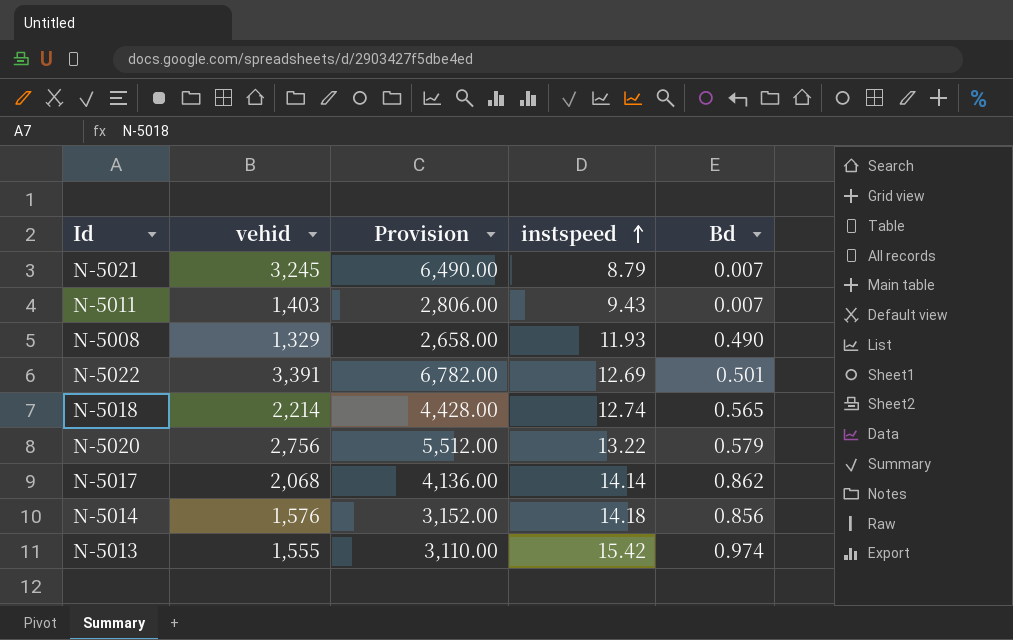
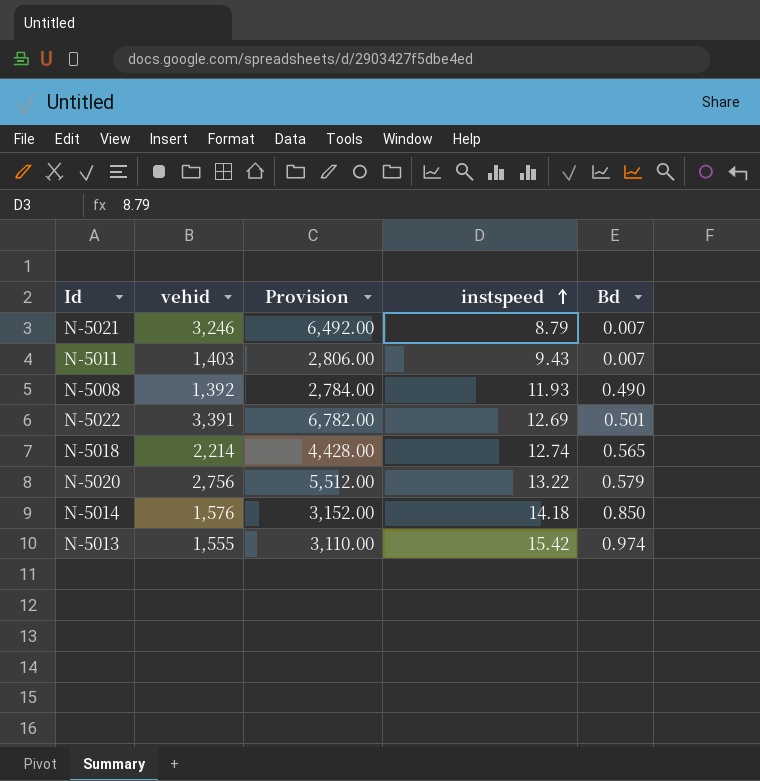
row N-5017: 2,068 | 4,136.00 | 14.14 | 0.862 -> none
N-5021 | vehid: 3,245 -> 3,246
N-5021 | Provision: 6,490.00 -> 6,492.00
N-5008 | vehid: 1,329 -> 1,392
N-5008 | Provision: 2,658.00 -> 2,784.00
N-5014 | Bd: 0.856 -> 0.850

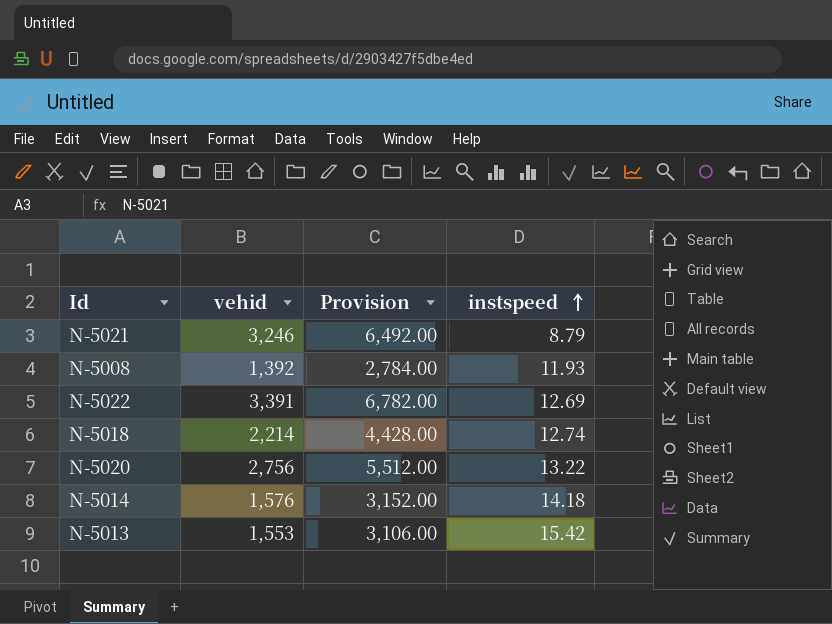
column Bd | position: 5 -> none
row N-5011: 1,403 | 2,806.00 | 9.43 | 0.007 -> none
N-5013 | vehid: 1,555 -> 1,553
N-5013 | Provision: 3,110.00 -> 3,106.00

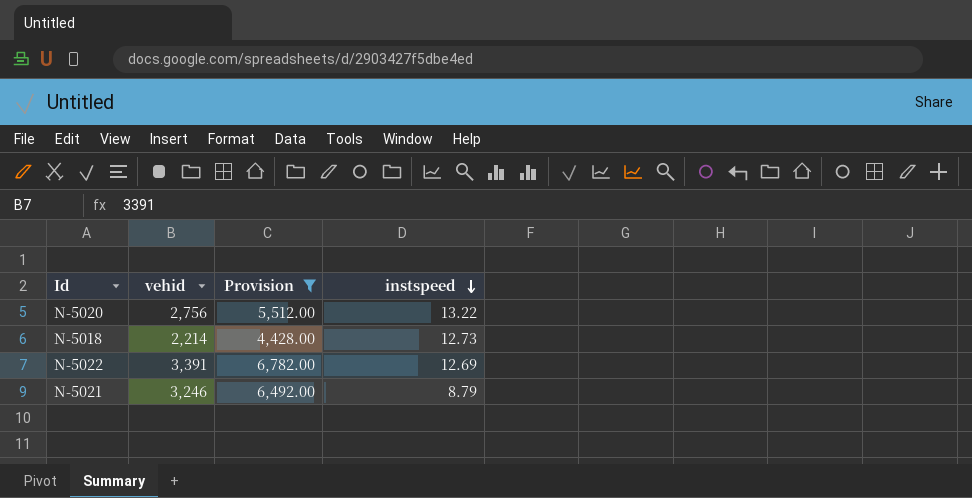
filter: none -> Provision >= 4,428.00
row order: instspeed ascending -> instspeed descending
N-5018 | instspeed: 12.74 -> 12.73

